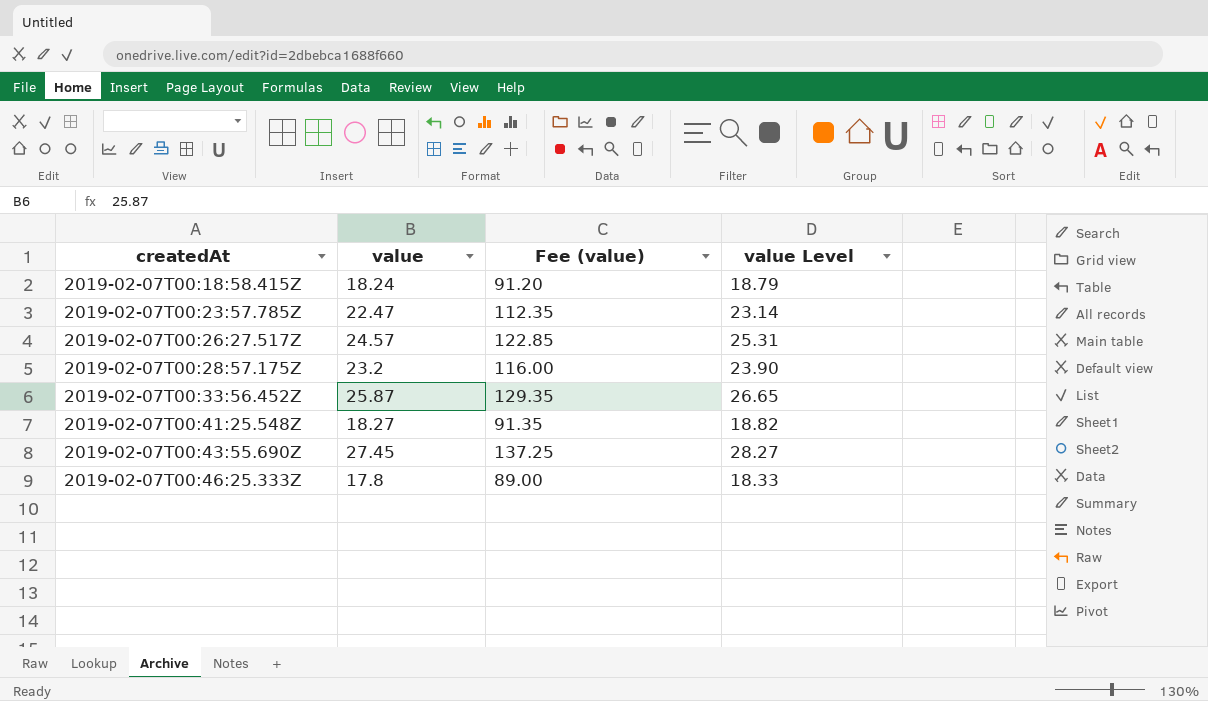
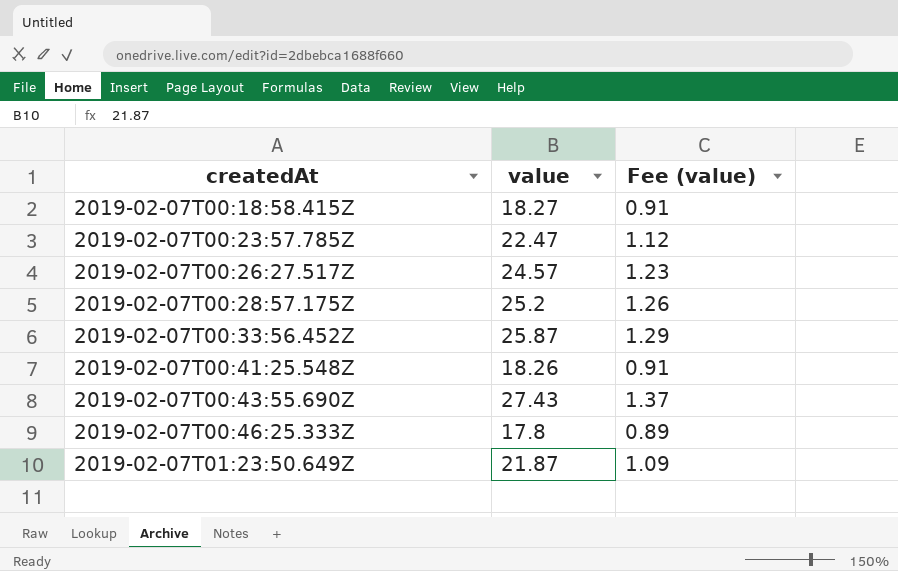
column value Level | formula: [value] * 1.03 -> none
column Fee (value) | formula: [value] * 5 -> [value] * 0.05
2019-02-07T00:18:58.415Z | value: 18.24 -> 18.27
2019-02-07T00:28:57.175Z | value: 23.2 -> 25.2
2019-02-07T00:41:25.548Z | value: 18.27 -> 18.26
2019-02-07T00:43:55.690Z | value: 27.45 -> 27.43
row 2019-02-07T01:23:50.649Z: none -> 21.87 | 1.09

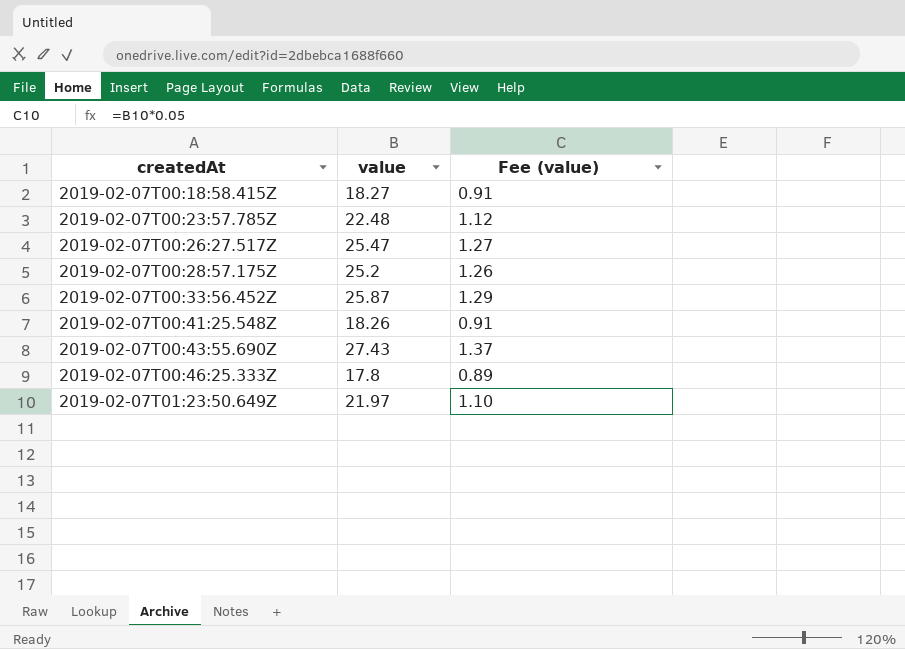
2019-02-07T00:23:57.785Z | value: 22.47 -> 22.48
2019-02-07T00:26:27.517Z | value: 24.57 -> 25.47
2019-02-07T00:26:27.517Z | Fee (value): 1.23 -> 1.27
2019-02-07T01:23:50.649Z | value: 21.87 -> 21.97
2019-02-07T01:23:50.649Z | Fee (value): 1.09 -> 1.10

